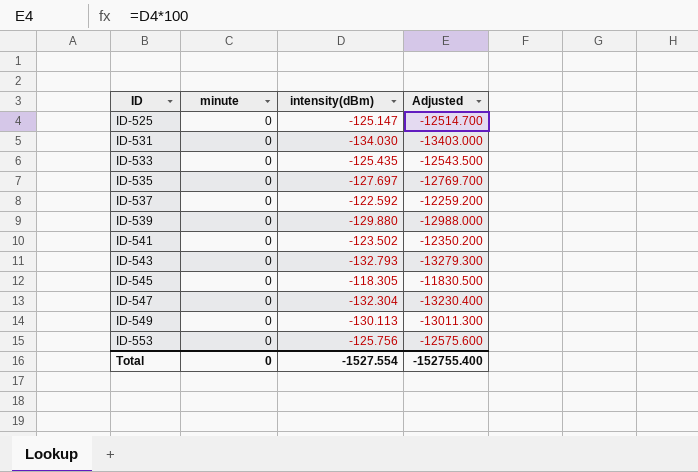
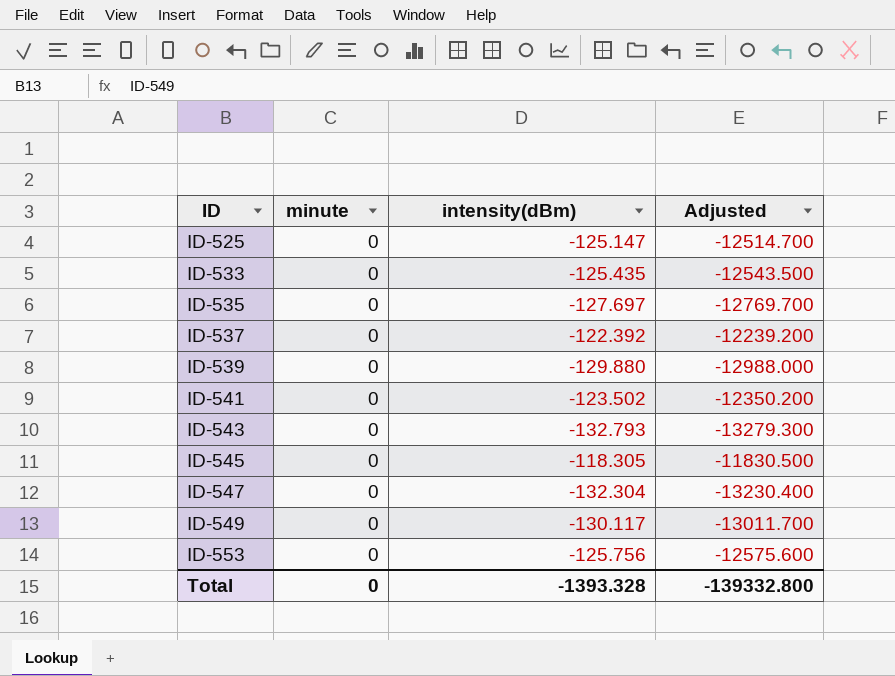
row ID-531: 0 | -134.030 | -13403.000 -> none
ID-537 | intensity(dBm): -122.592 -> -122.392
ID-537 | Adjusted: -12259.200 -> -12239.200
ID-549 | intensity(dBm): -130.113 -> -130.117
ID-549 | Adjusted: -13011.300 -> -13011.700
Total | intensity(dBm): -1527.554 -> -1393.328
Total | Adjusted: -152755.400 -> -139332.800

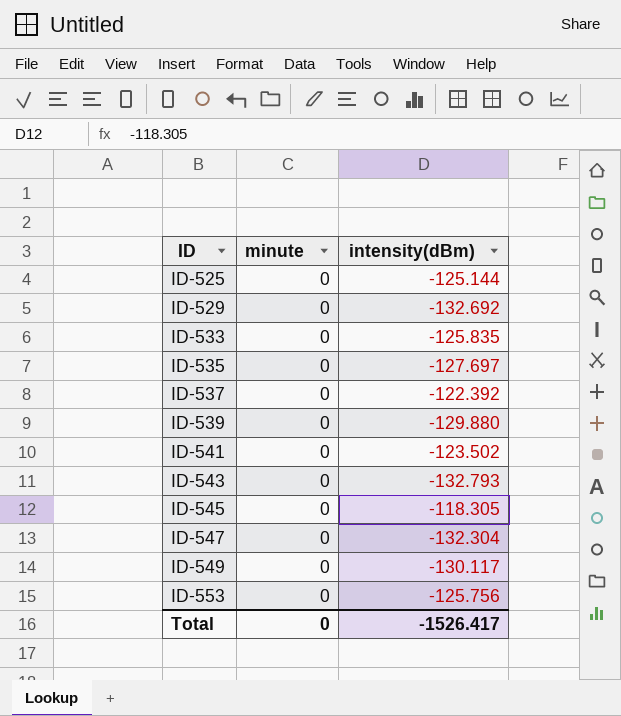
column Adjusted | formula: [intensity(dBm)] * 100 -> none
ID-525 | intensity(dBm): -125.147 -> -125.144
row ID-529: none -> 0 | -132.692
ID-533 | intensity(dBm): -125.435 -> -125.835
Total | intensity(dBm): -1393.328 -> -1526.417

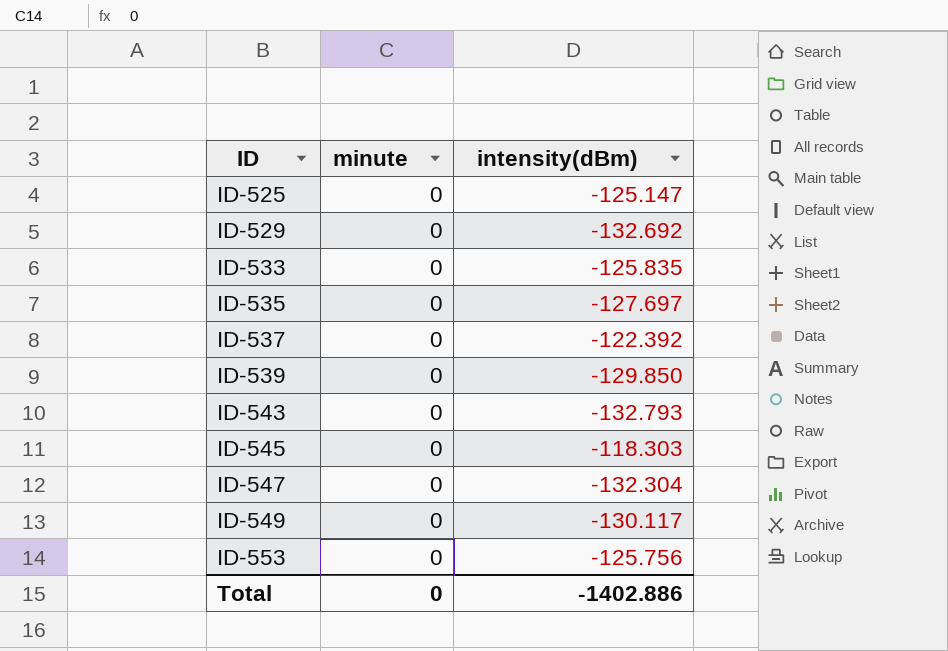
row ID-541: 0 | -123.502 -> none
ID-525 | intensity(dBm): -125.144 -> -125.147
ID-539 | intensity(dBm): -129.880 -> -129.850
ID-545 | intensity(dBm): -118.305 -> -118.303
Total | intensity(dBm): -1526.417 -> -1402.886

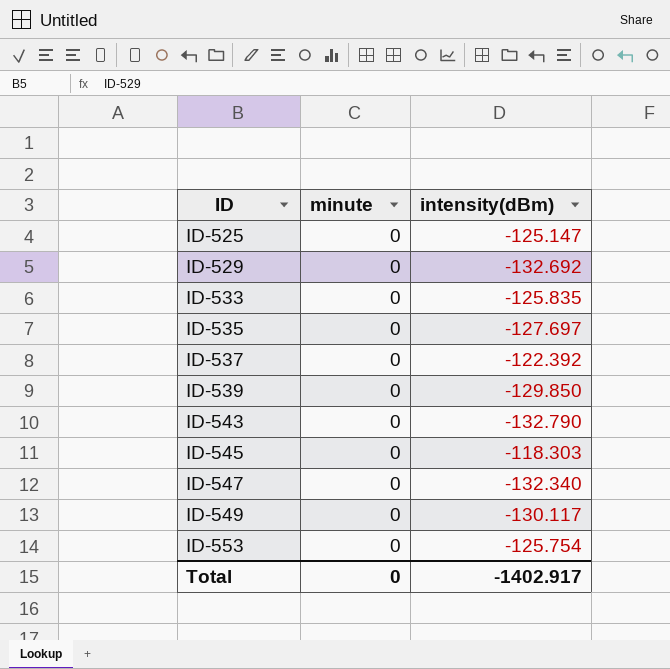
ID-543 | intensity(dBm): -132.793 -> -132.790
ID-547 | intensity(dBm): -132.304 -> -132.340
ID-553 | intensity(dBm): -125.756 -> -125.754
Total | intensity(dBm): -1402.886 -> -1402.917

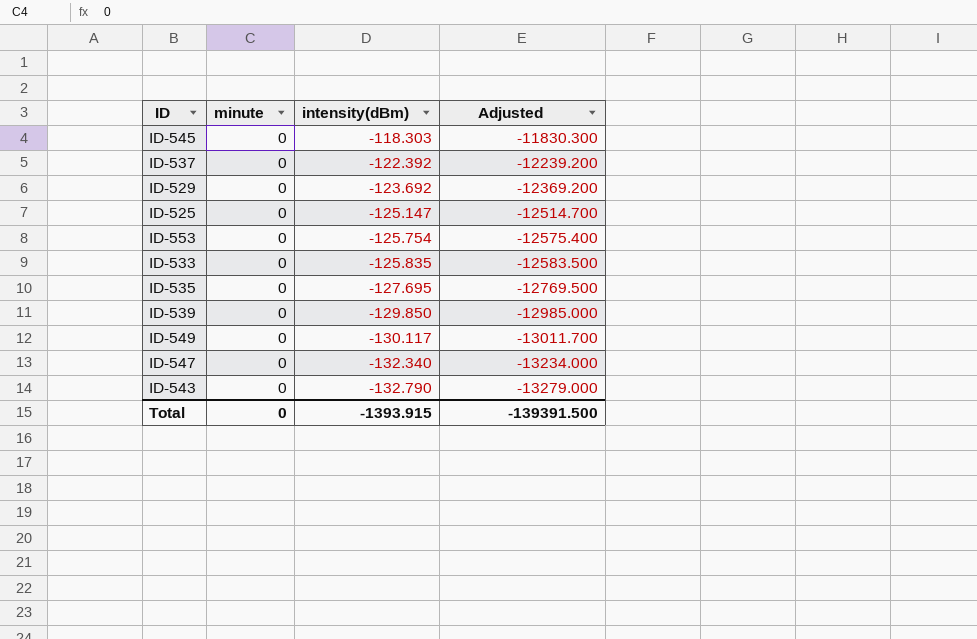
row order: ID ascending -> intensity(dBm) descending
column Adjusted | formula: none -> [intensity(dBm)] * 100
ID-529 | intensity(dBm): -132.692 -> -123.692
ID-535 | intensity(dBm): -127.697 -> -127.695
Total | intensity(dBm): -1402.917 -> -1393.915

